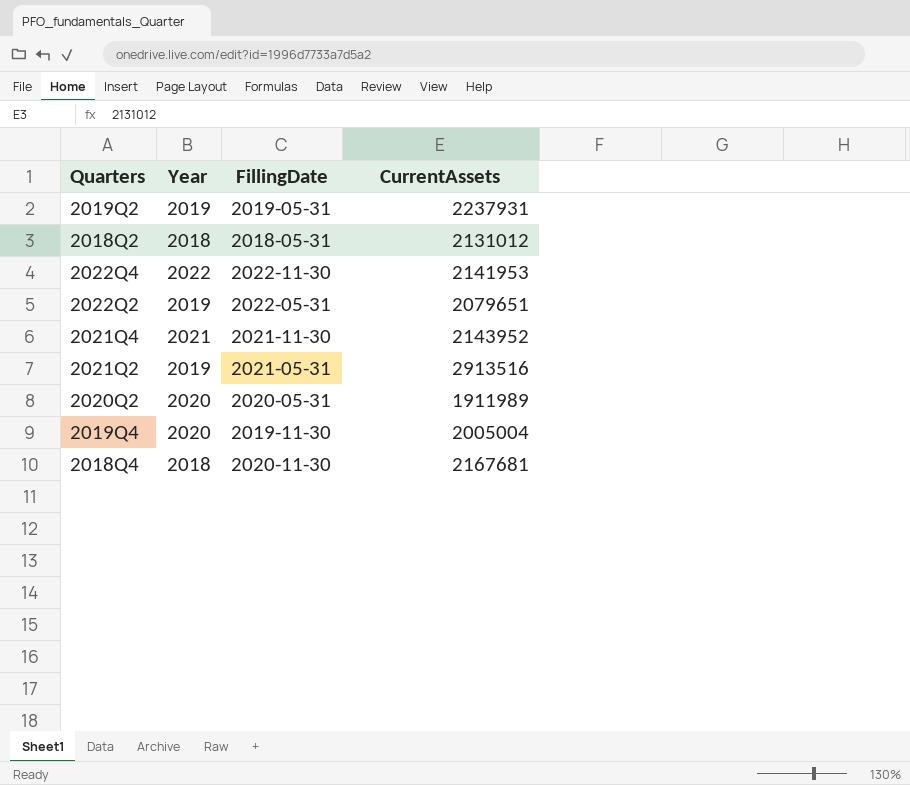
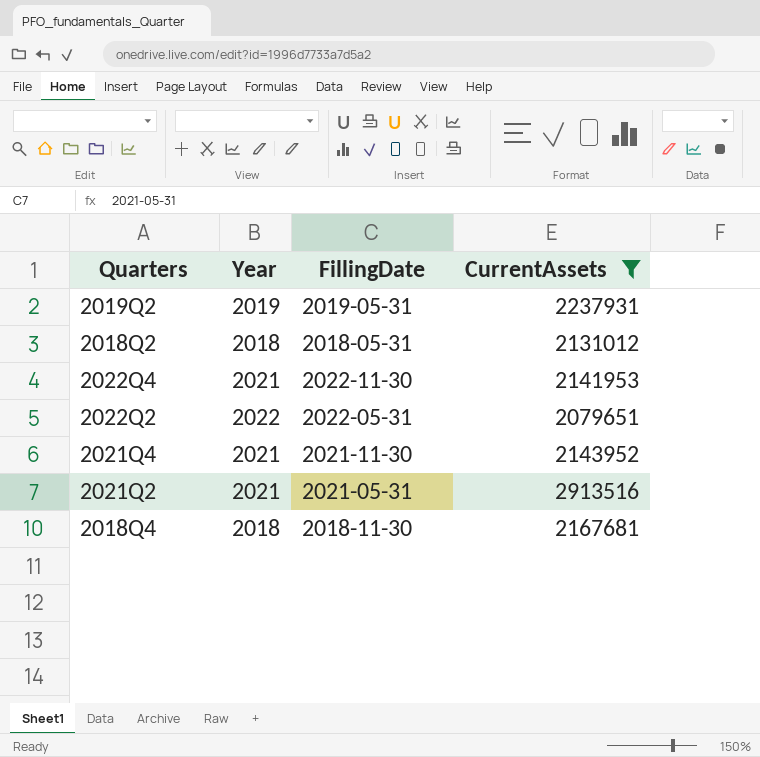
filter: none -> CurrentAssets >= 2079651
2022Q4 | Year: 2022 -> 2021
2022Q2 | Year: 2019 -> 2022
2021Q2 | Year: 2019 -> 2021
2018Q4 | FillingDate: 2020-11-30 -> 2018-11-30

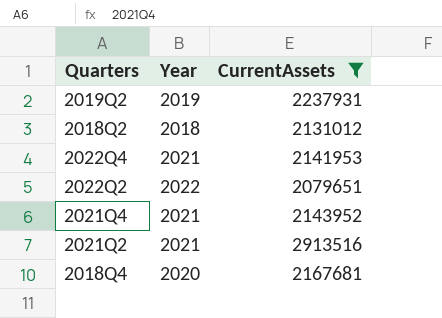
column FillingDate | position: 3 -> none
2018Q4 | Year: 2018 -> 2020

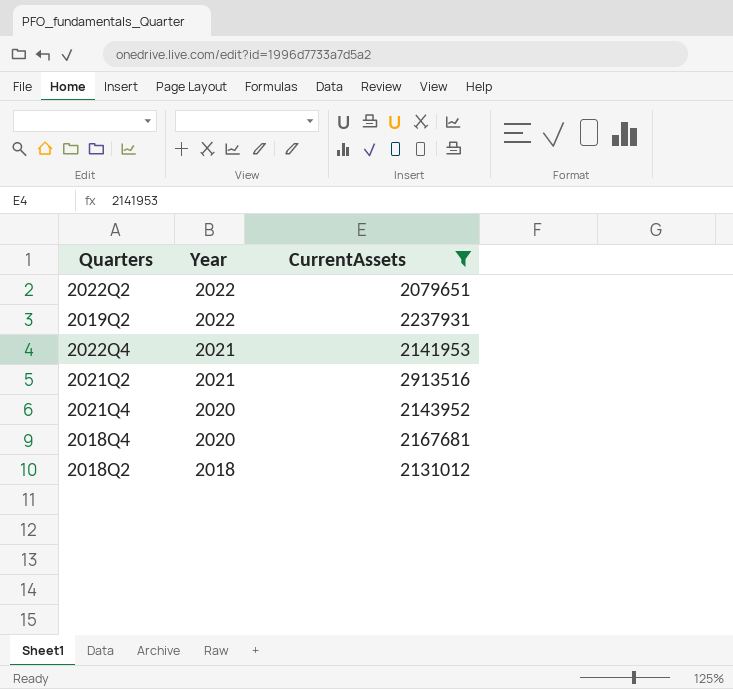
row order: none -> Year descending
2019Q2 | Year: 2019 -> 2022
2021Q4 | Year: 2021 -> 2020

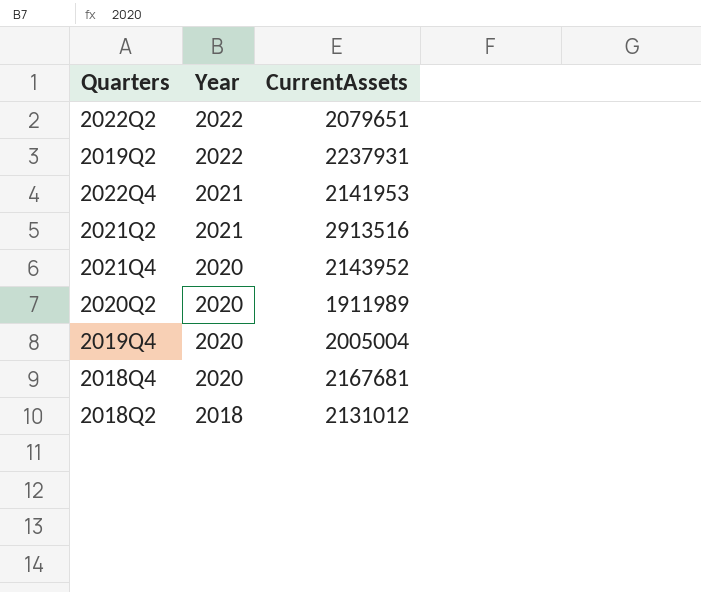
filter: CurrentAssets >= 2079651 -> none

